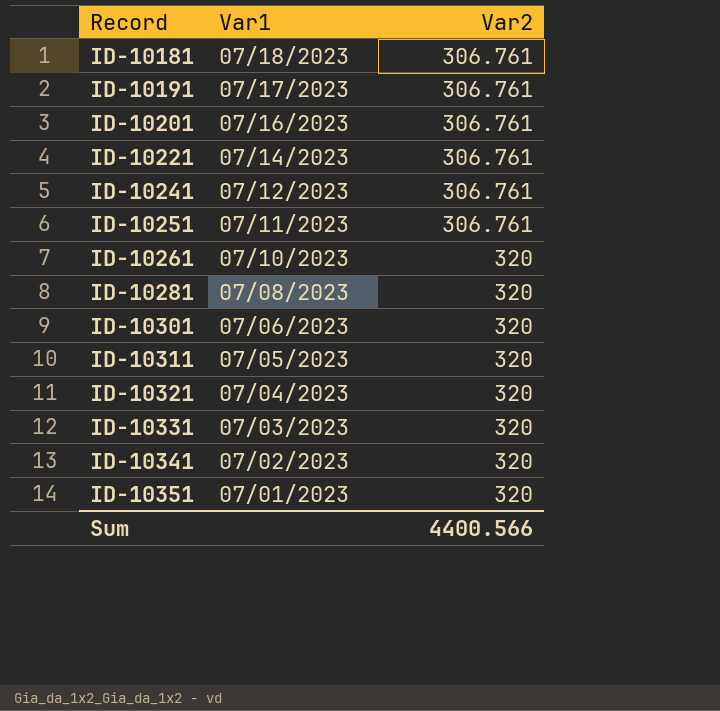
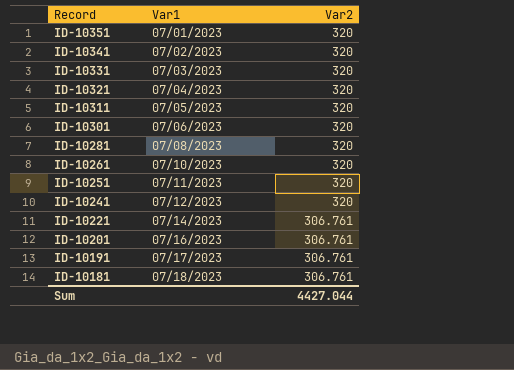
row order: Record ascending -> Record descending
ID-10251 | Var2: 306.761 -> 320
ID-10241 | Var2: 306.761 -> 320
Sum | Var2: 4400.566 -> 4427.044

